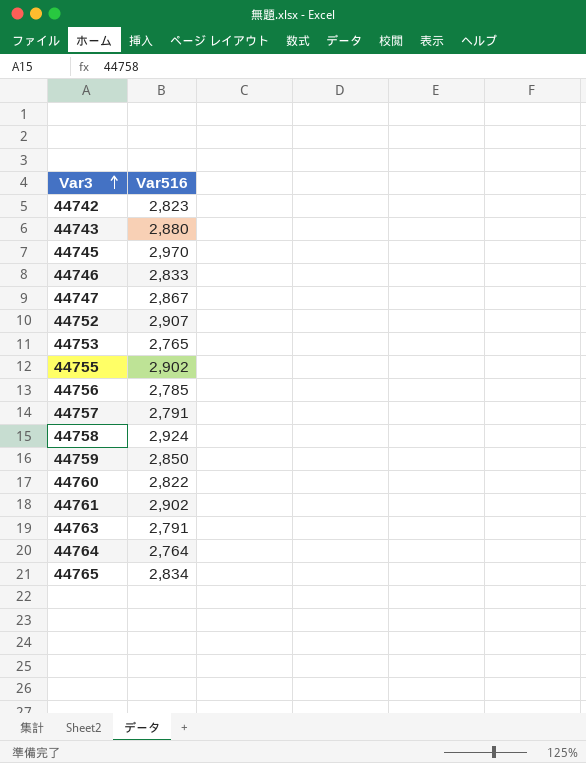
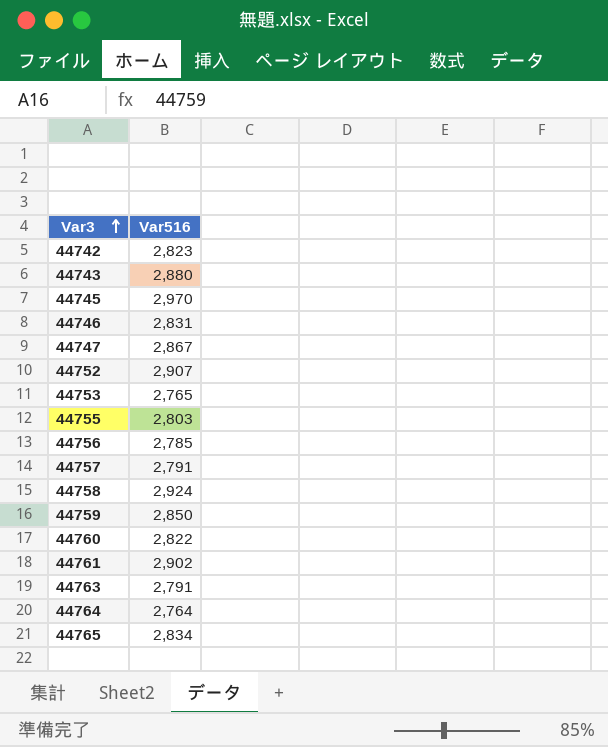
44746 | Var516: 2,833 -> 2,831
44755 | Var516: 2,902 -> 2,803

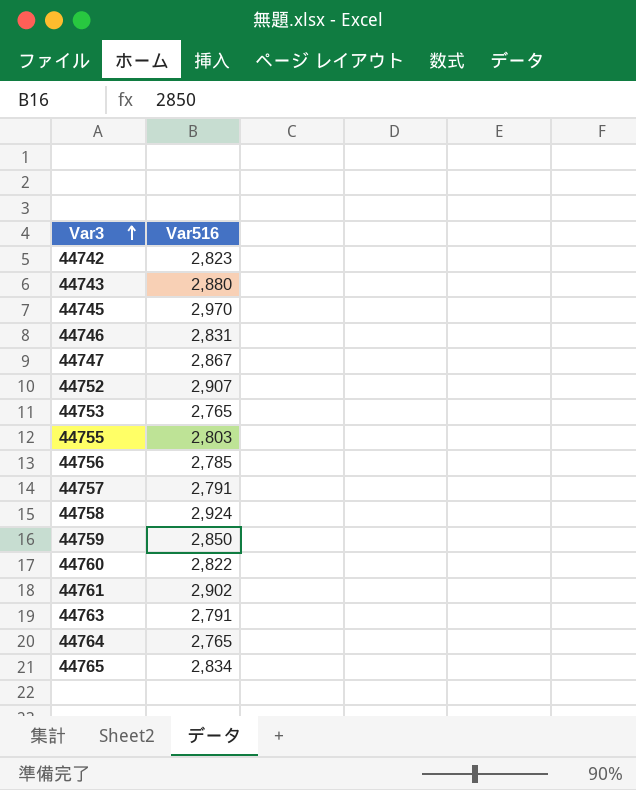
44764 | Var516: 2,764 -> 2,765

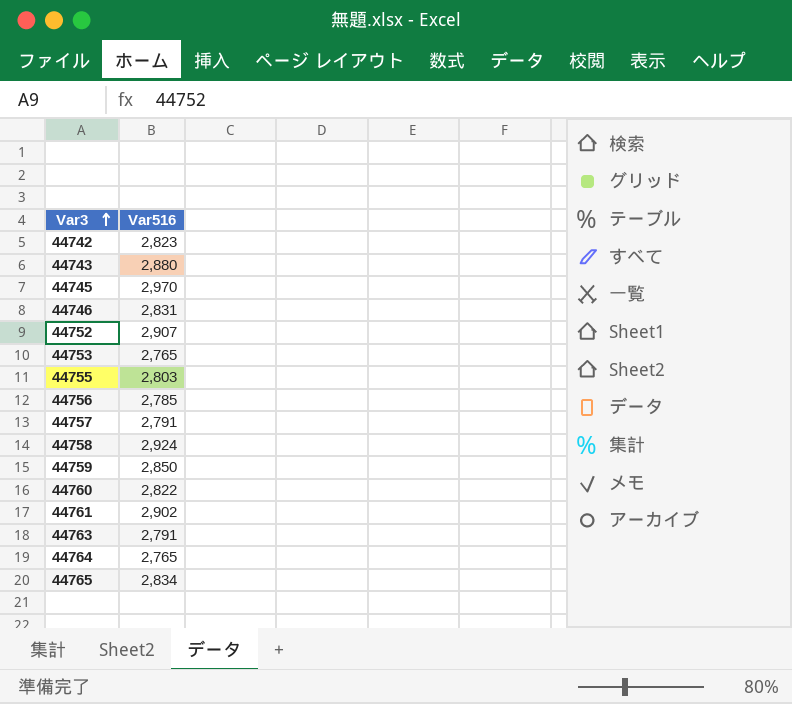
row 44747: 2,867 -> none

